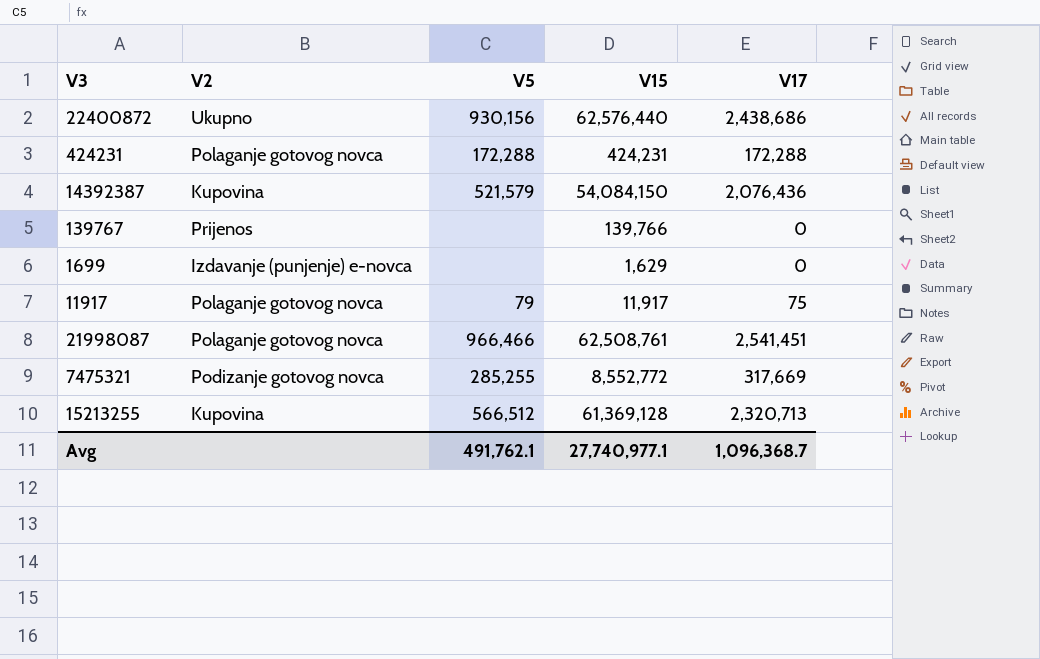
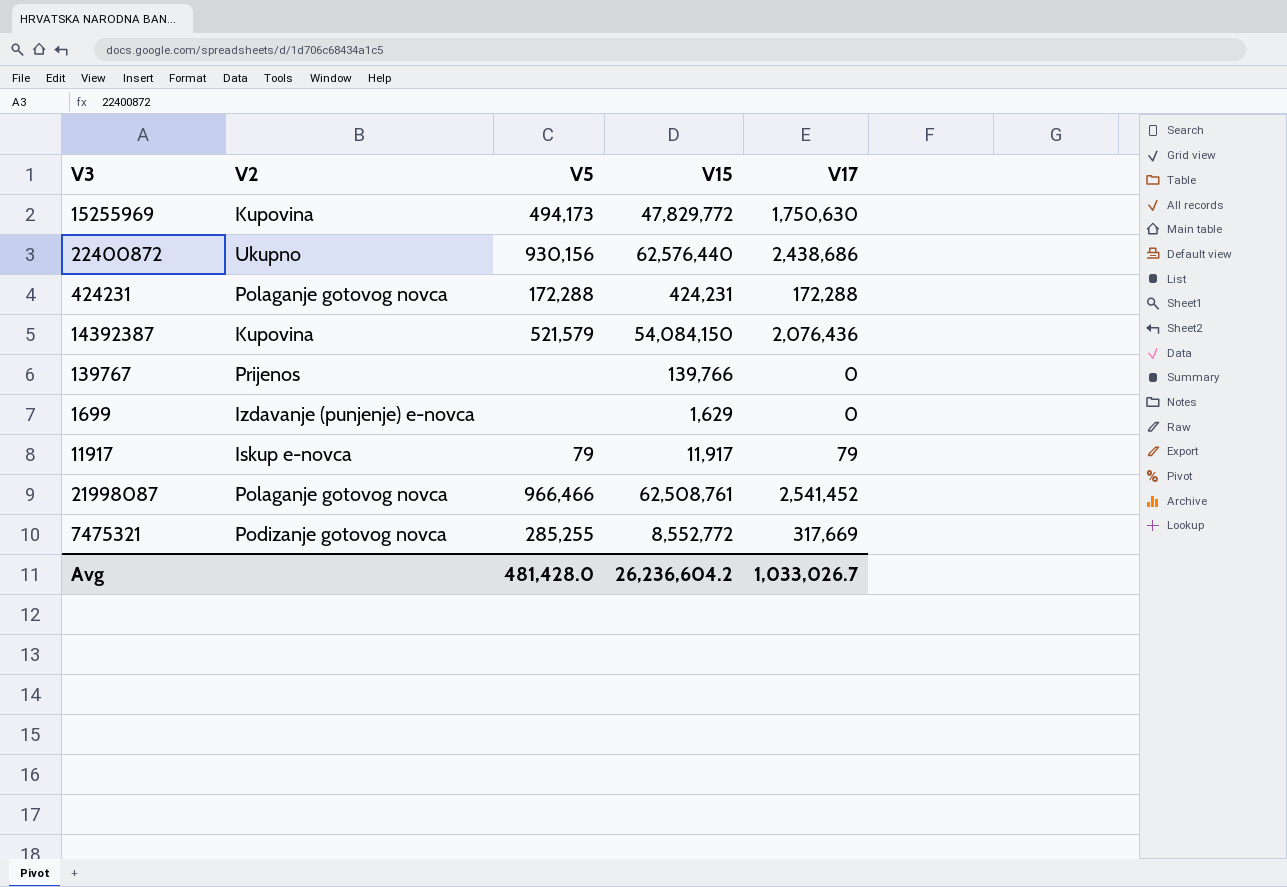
row 15213255: Kupovina | 566,512 | 61,369,128 | 2,320,713 -> none
row 15255969: none -> Kupovina | 494,173 | 47,829,772 | 1,750,630
11917 | V2: Polaganje gotovog novca -> Iskup e-novca
11917 | V17: 75 -> 79
21998087 | V17: 2,541,451 -> 2,541,452
Avg | V5: 491,762.1 -> 481,428.0
Avg | V15: 27,740,977.1 -> 26,236,604.2
Avg | V17: 1,096,368.7 -> 1,033,026.7

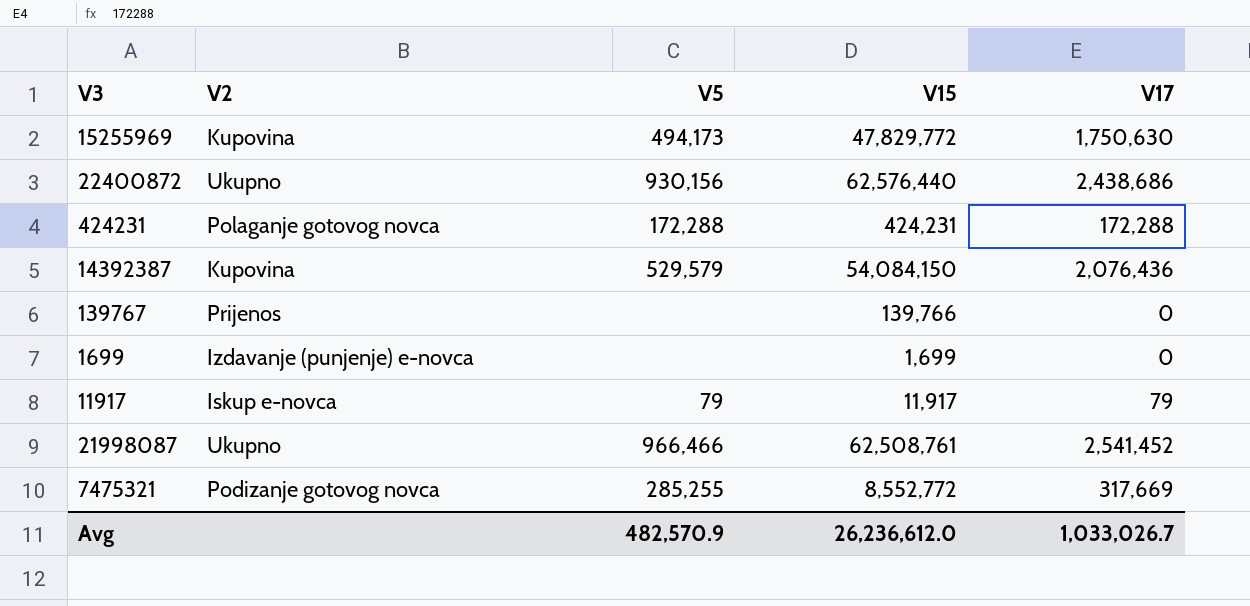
14392387 | V5: 521,579 -> 529,579
1699 | V15: 1,629 -> 1,699
21998087 | V2: Polaganje gotovog novca -> Ukupno
Avg | V5: 481,428.0 -> 482,570.9
Avg | V15: 26,236,604.2 -> 26,236,612.0

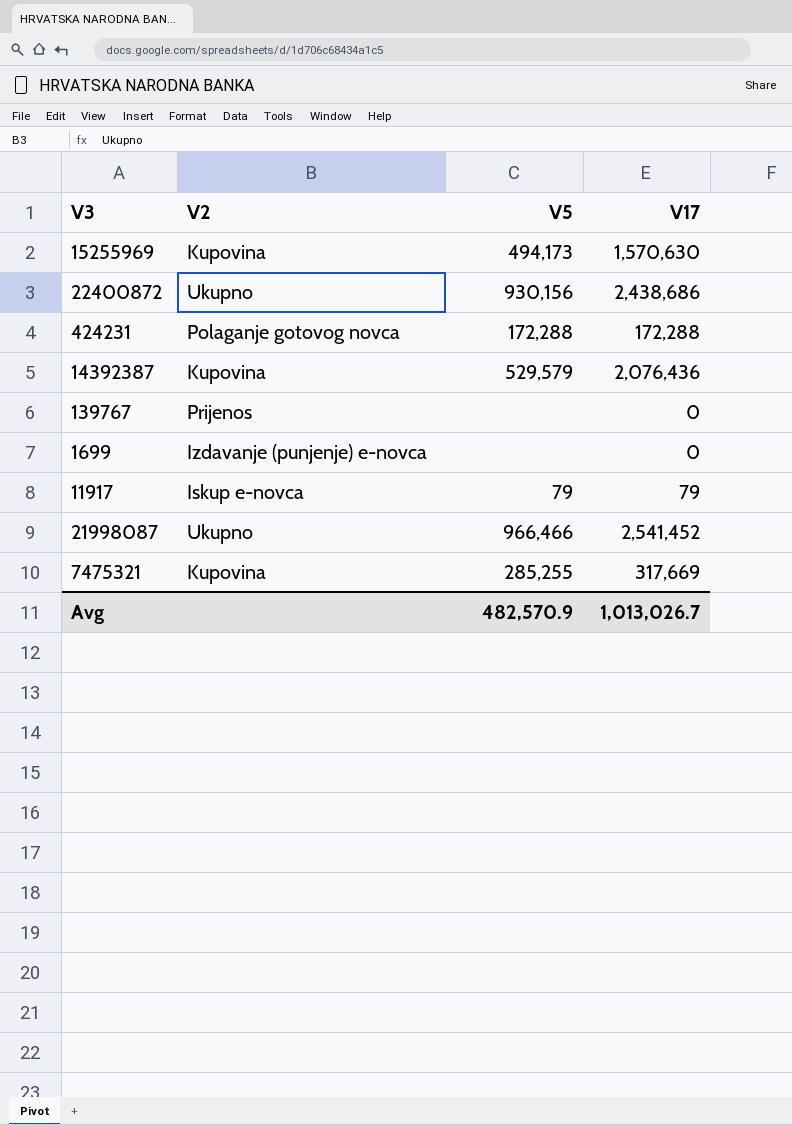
column V15 | position: 4 -> none
15255969 | V17: 1,750,630 -> 1,570,630
7475321 | V2: Podizanje gotovog novca -> Kupovina
Avg | V17: 1,033,026.7 -> 1,013,026.7

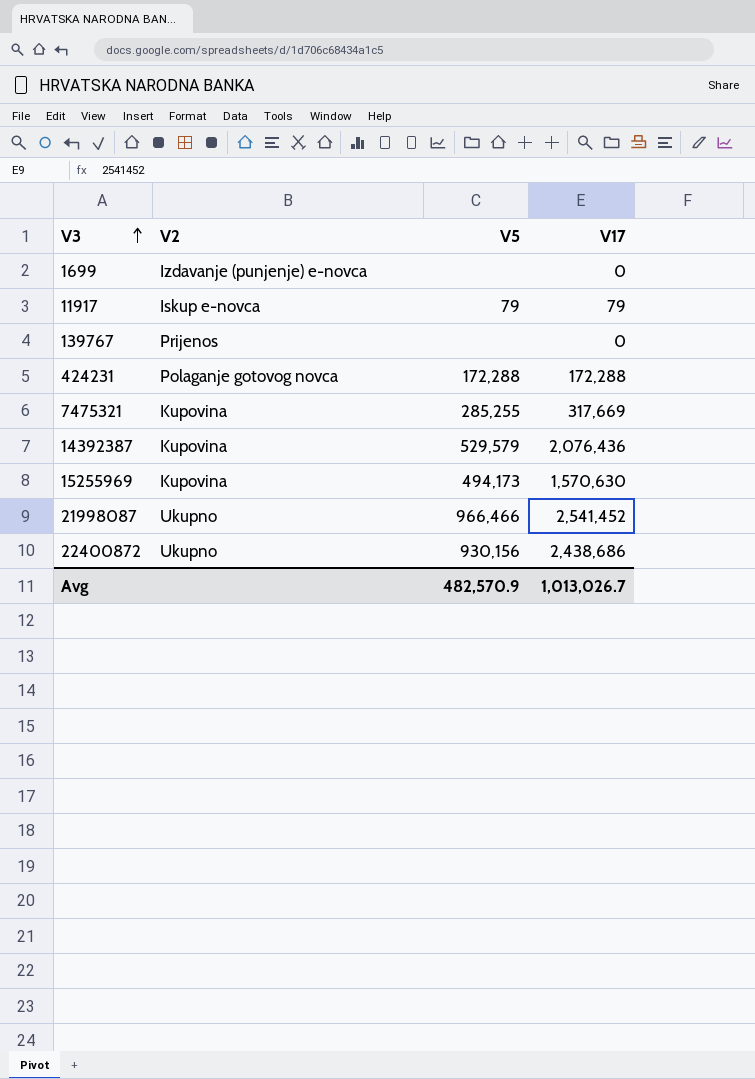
row order: none -> V3 ascending

